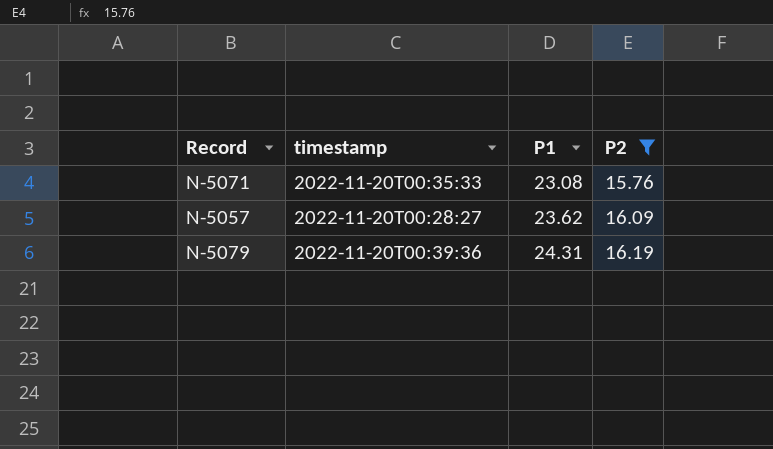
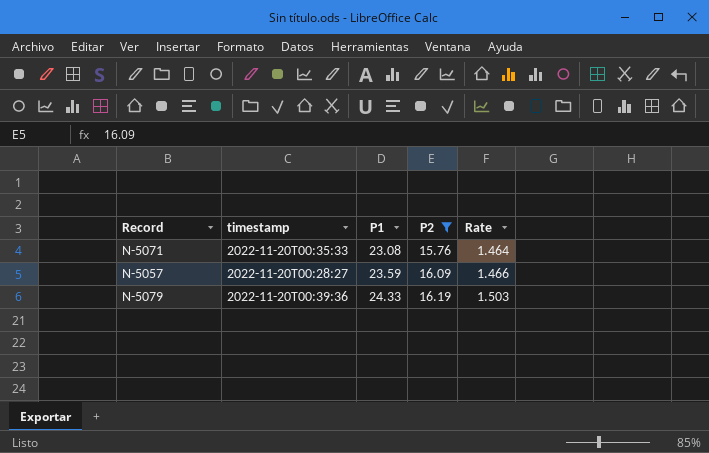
column Rate | formula: none -> [P1] / [P2]
N-5057 | P1: 23.62 -> 23.59
N-5079 | P1: 24.31 -> 24.33

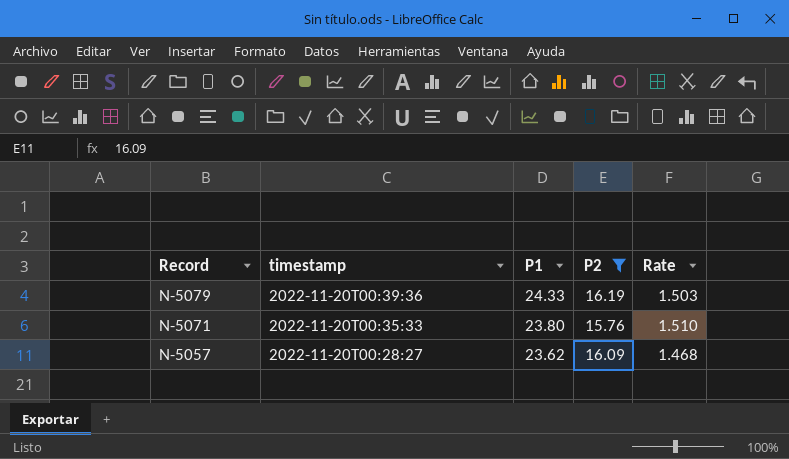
row order: P1 ascending -> Record descending
N-5071 | P1: 23.08 -> 23.80
N-5071 | Rate: 1.464 -> 1.510
N-5057 | P1: 23.59 -> 23.62
N-5057 | Rate: 1.466 -> 1.468

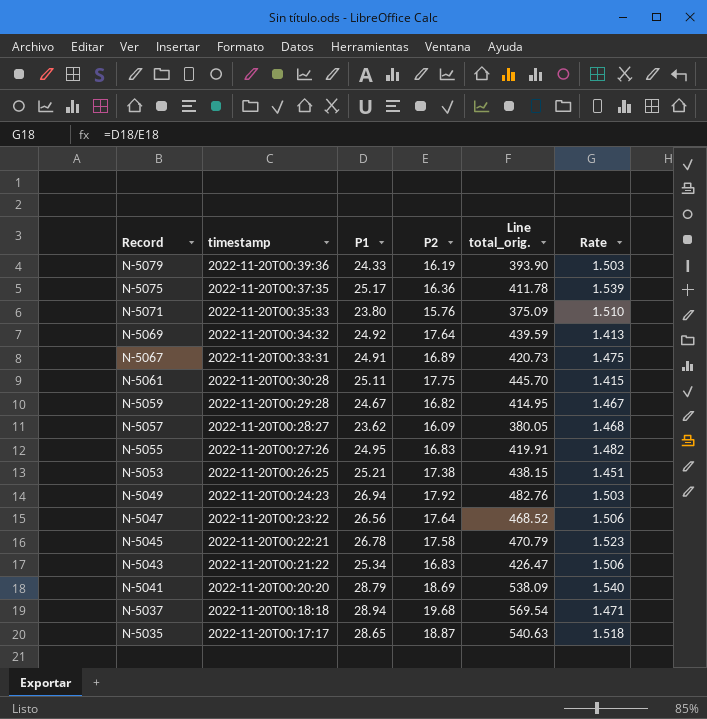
filter: P2 <= 16.19 -> none
column Line total_orig. | formula: none -> [P1] * [P2]

